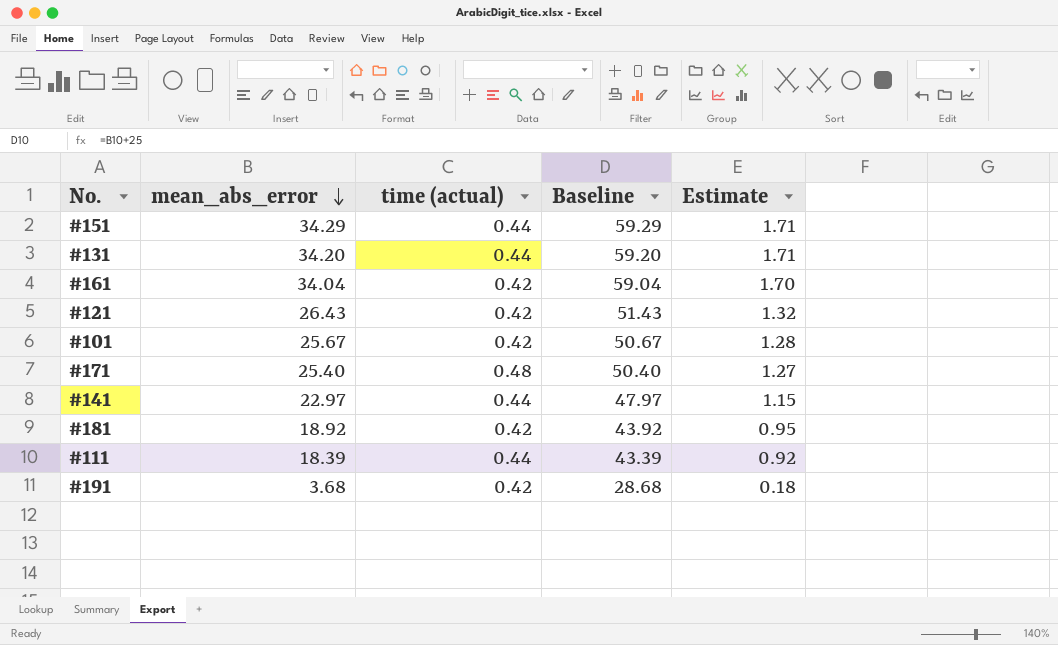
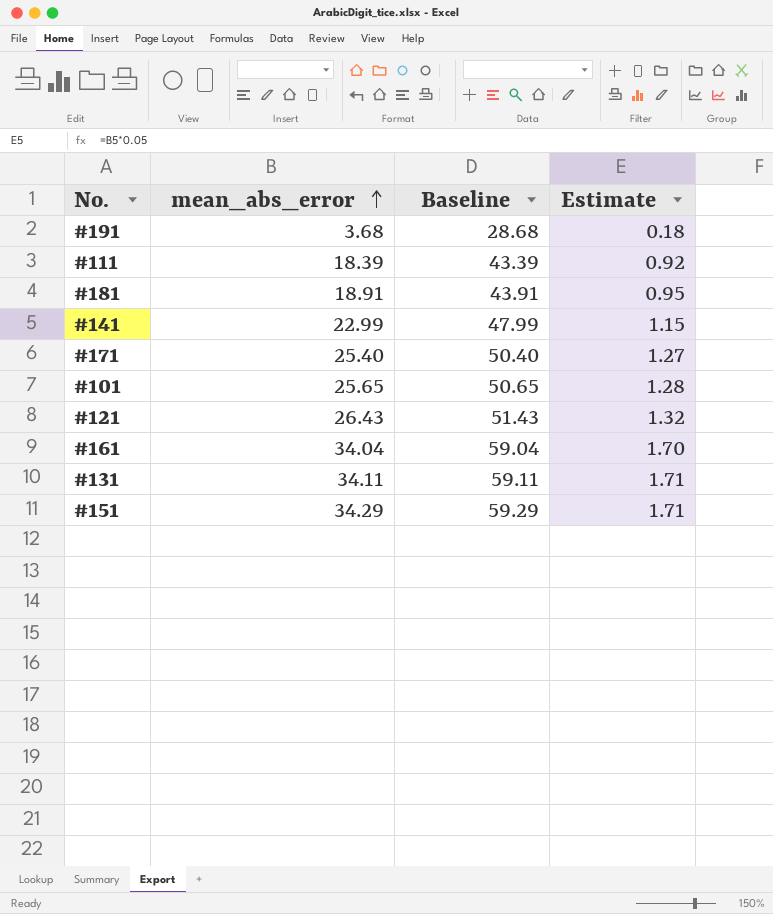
row order: mean_abs_error descending -> mean_abs_error ascending
column time (actual) | position: 3 -> none
#181 | mean_abs_error: 18.92 -> 18.91
#181 | Baseline: 43.92 -> 43.91
#141 | mean_abs_error: 22.97 -> 22.99
#141 | Baseline: 47.97 -> 47.99
#101 | mean_abs_error: 25.67 -> 25.65
#101 | Baseline: 50.67 -> 50.65
#131 | mean_abs_error: 34.20 -> 34.11
#131 | Baseline: 59.20 -> 59.11

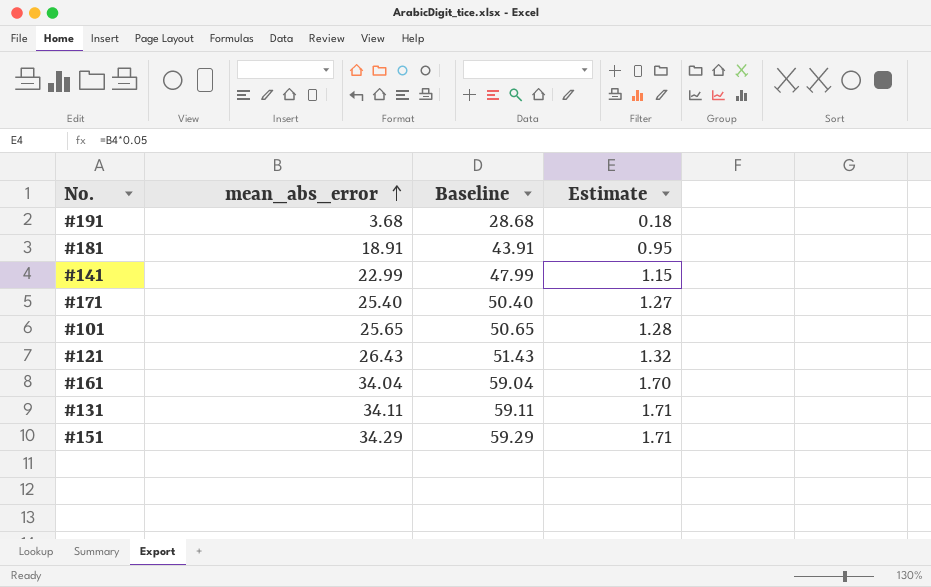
row #111: 18.39 | 43.39 | 0.92 -> none

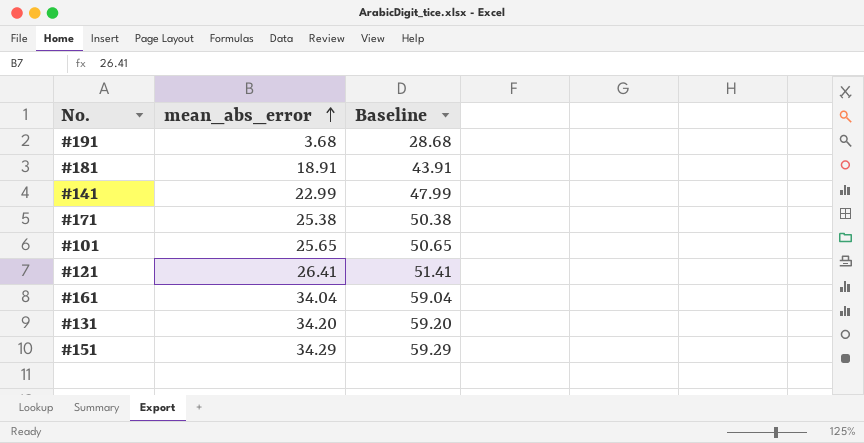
column Estimate | formula: [mean_abs_error] * 0.05 -> none
#171 | mean_abs_error: 25.40 -> 25.38
#171 | Baseline: 50.40 -> 50.38
#121 | mean_abs_error: 26.43 -> 26.41
#121 | Baseline: 51.43 -> 51.41
#131 | mean_abs_error: 34.11 -> 34.20
#131 | Baseline: 59.11 -> 59.20

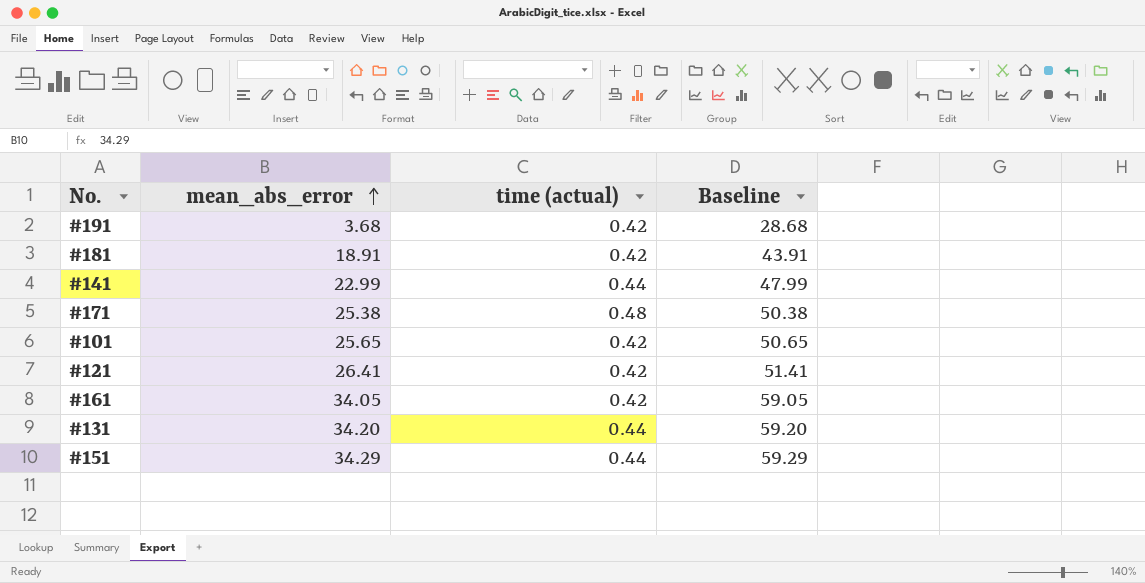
column time (actual) | position: none -> 3
#161 | mean_abs_error: 34.04 -> 34.05
#161 | Baseline: 59.04 -> 59.05

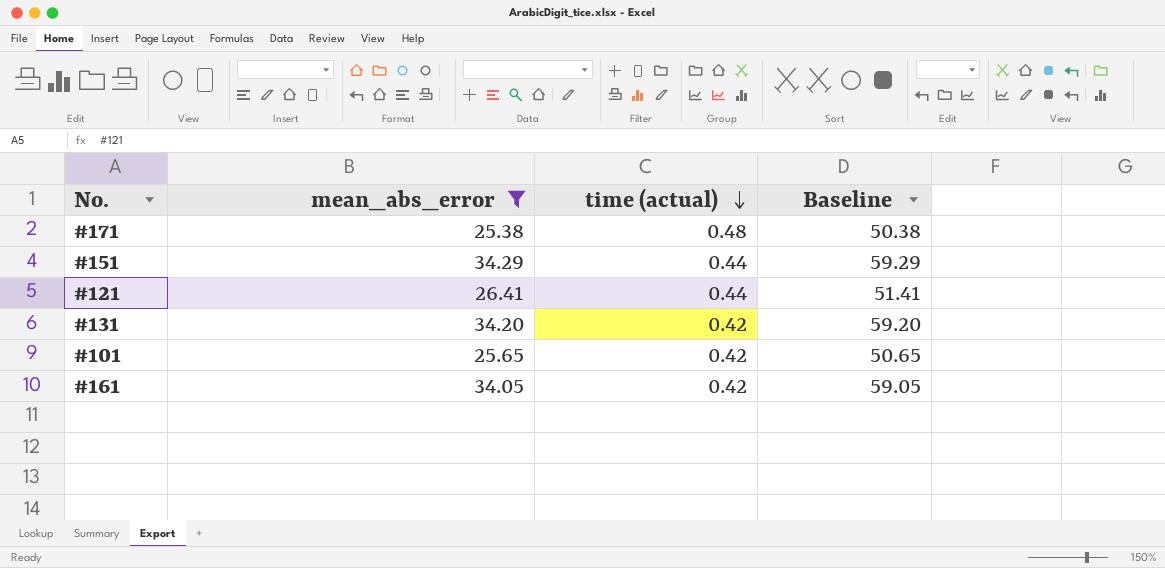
filter: none -> mean_abs_error >= 25.38
row order: mean_abs_error ascending -> time (actual) descending
#121 | time (actual): 0.42 -> 0.44
#131 | time (actual): 0.44 -> 0.42

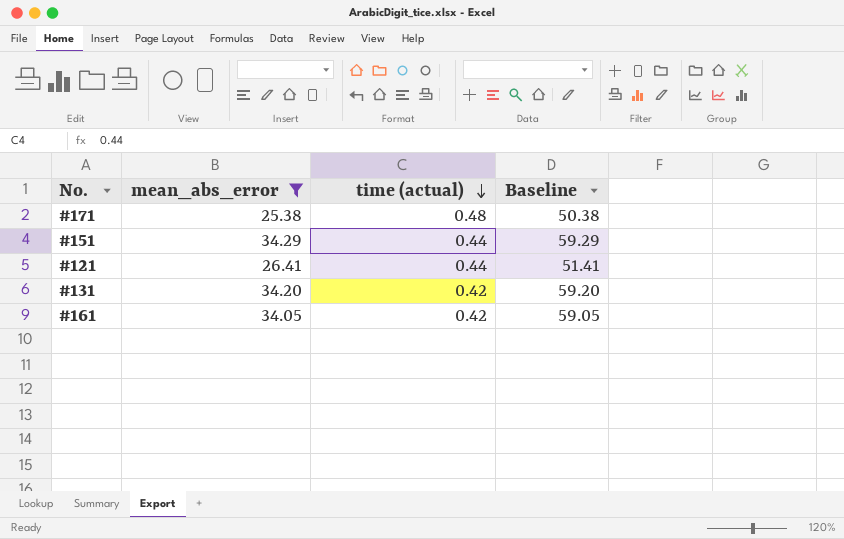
row #101: 25.65 | 0.42 | 50.65 -> none

